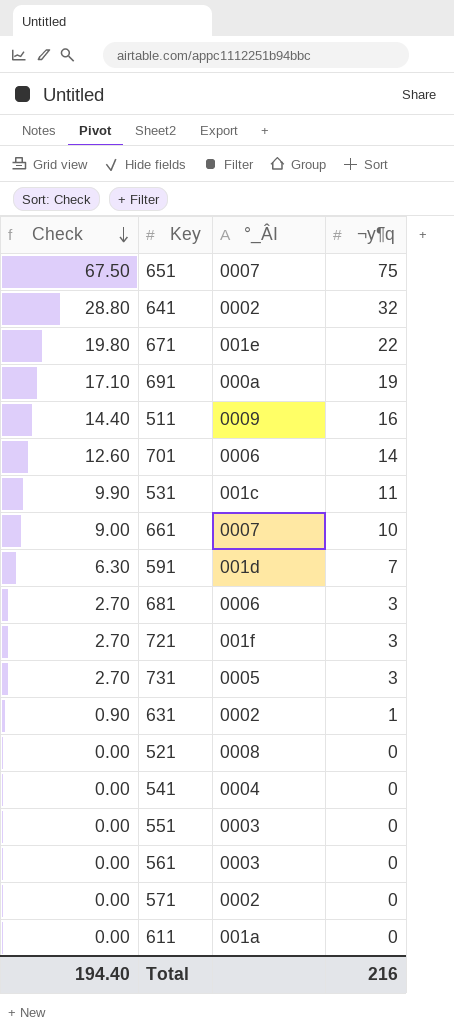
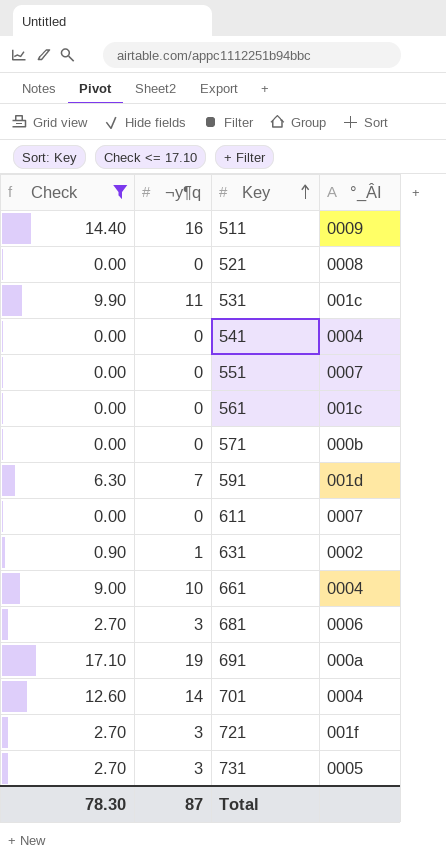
filter: none -> Check <= 17.10
row order: Check descending -> Key ascending
column ¬y¶q | position: 4 -> 2
551 | °_ÂI: 0003 -> 0007
561 | °_ÂI: 0003 -> 001c
571 | °_ÂI: 0002 -> 000b
611 | °_ÂI: 001a -> 0007
661 | °_ÂI: 0007 -> 0004
701 | °_ÂI: 0006 -> 0004
Total | Check: 194.40 -> 78.30
Total | ¬y¶q: 216 -> 87

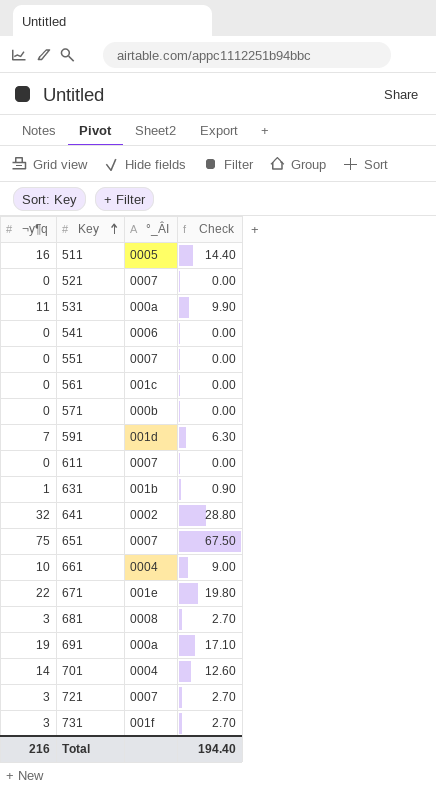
filter: Check <= 17.10 -> none
column Check | position: 1 -> 4
511 | °_ÂI: 0009 -> 0005
521 | °_ÂI: 0008 -> 0007
531 | °_ÂI: 001c -> 000a
541 | °_ÂI: 0004 -> 0006
631 | °_ÂI: 0002 -> 001b
681 | °_ÂI: 0006 -> 0008
721 | °_ÂI: 001f -> 0007
731 | °_ÂI: 0005 -> 001f
Total | ¬y¶q: 87 -> 216
Total | Check: 78.30 -> 194.40

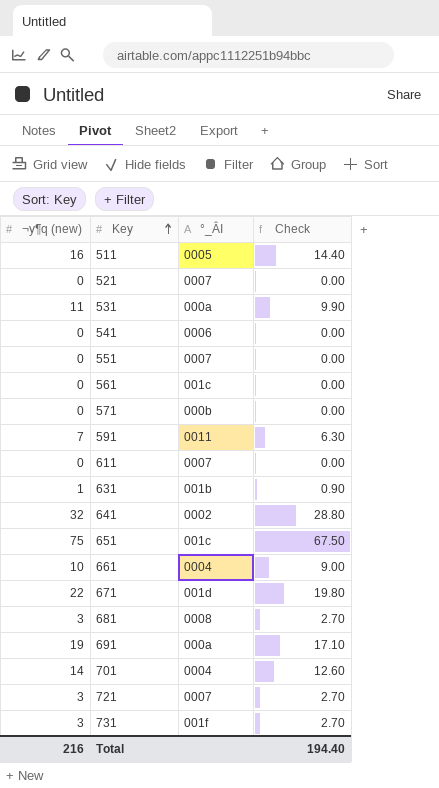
column name: ¬y¶q -> ¬y¶q (new)
591 | °_ÂI: 001d -> 0011
651 | °_ÂI: 0007 -> 001c
671 | °_ÂI: 001e -> 001d

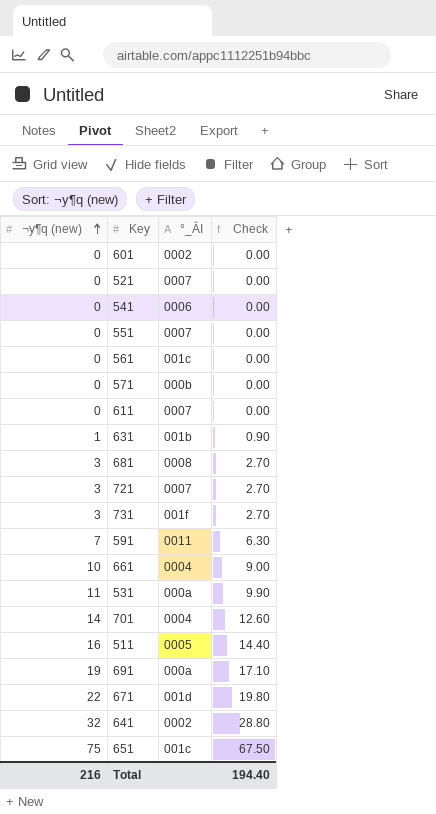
row order: Key ascending -> ¬y¶q (new) ascending
row 601: none -> 0 | 0002 | 0.00

